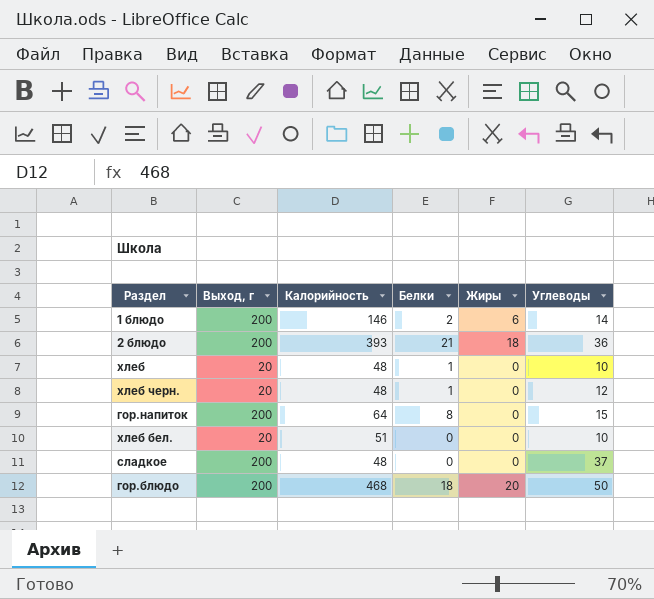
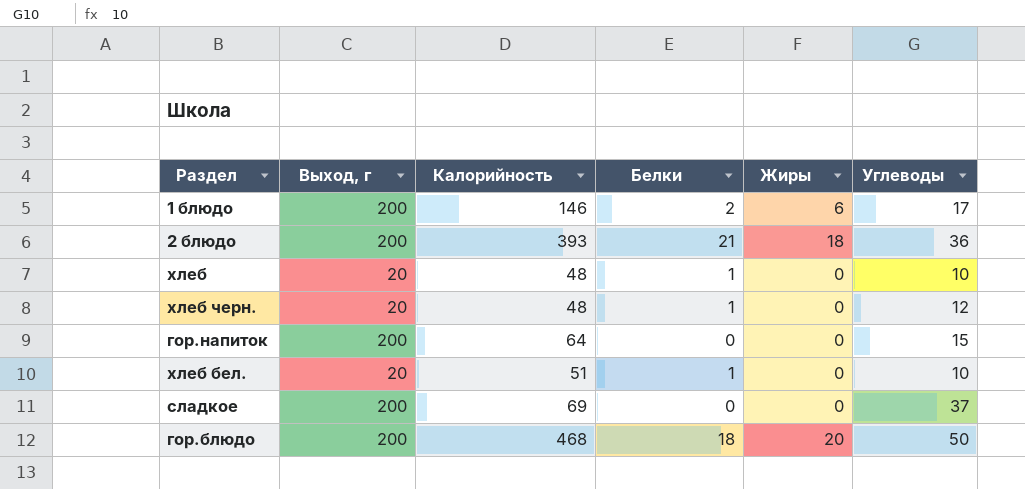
1 блюдо | Углеводы: 14 -> 17
гор.напиток | Белки: 8 -> 0
хлеб бел. | Белки: 0 -> 1
сладкое | Калорийность: 48 -> 69

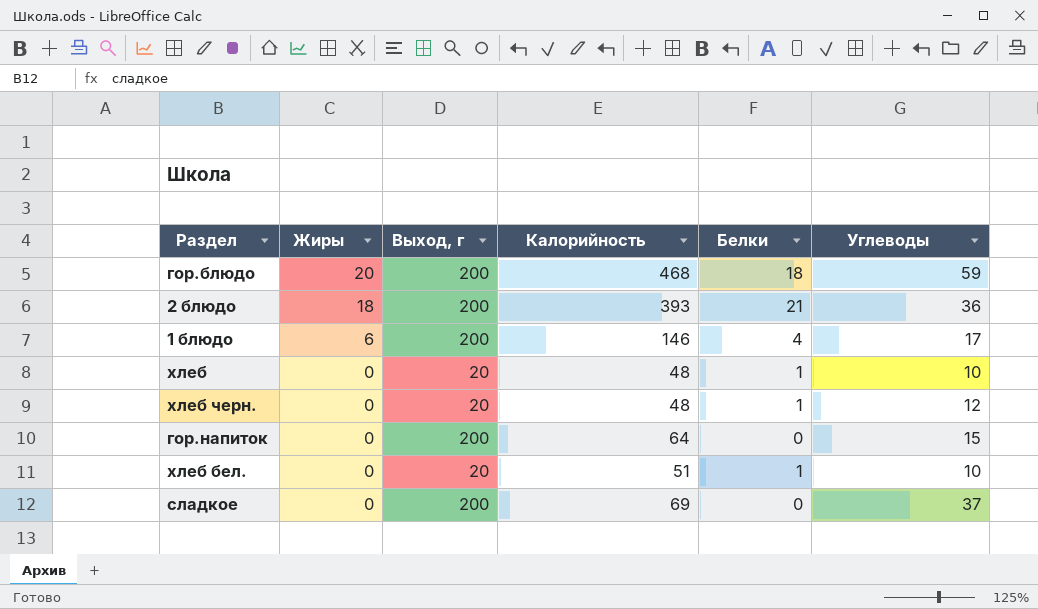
row order: none -> Жиры descending
column Жиры | position: 5 -> 2
гор.блюдо | Углеводы: 50 -> 59
1 блюдо | Белки: 2 -> 4

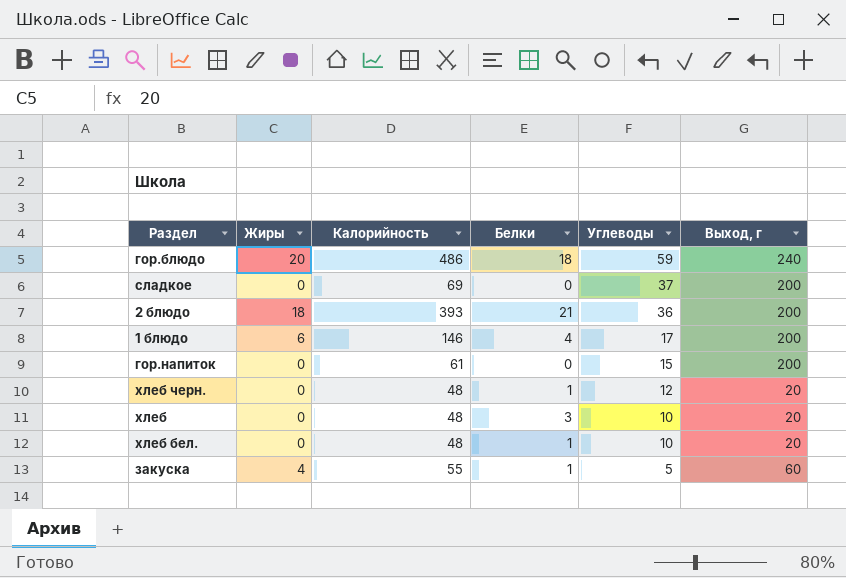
row order: Жиры descending -> Углеводы descending
column Выход, г | position: 3 -> 6
гор.блюдо | Калорийность: 468 -> 486
гор.блюдо | Выход, г: 200 -> 240
гор.напиток | Калорийность: 64 -> 61
хлеб | Белки: 1 -> 3
хлеб бел. | Калорийность: 51 -> 48
row закуска: none -> 4 | 55 | 1 | 5 | 60

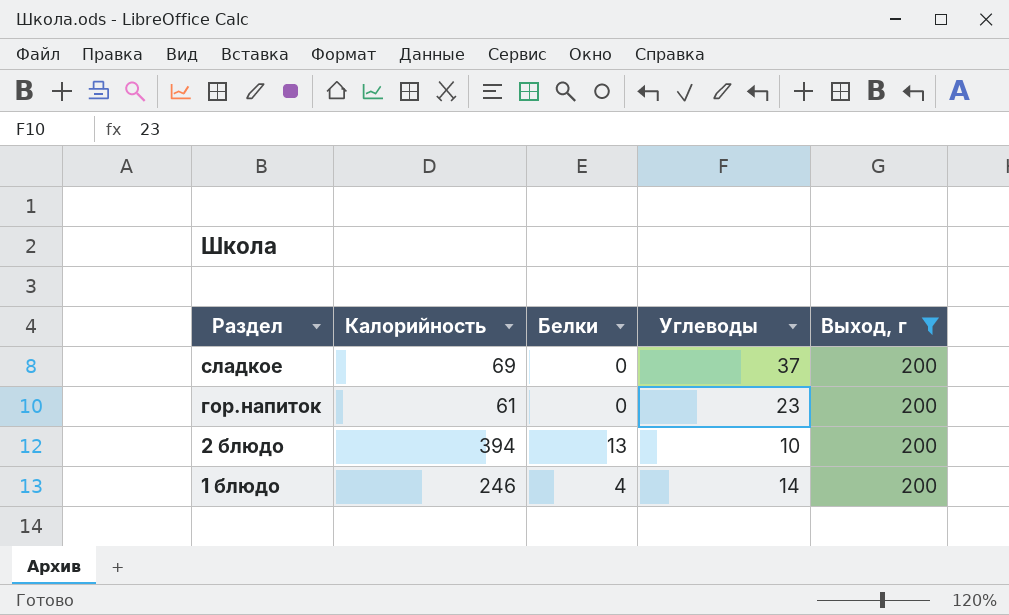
filter: none -> Выход, г = 200
row order: Углеводы descending -> Раздел descending
column Жиры | position: 2 -> none
гор.напиток | Углеводы: 15 -> 23
2 блюдо | Калорийность: 393 -> 394
2 блюдо | Белки: 21 -> 13
2 блюдо | Углеводы: 36 -> 10
1 блюдо | Калорийность: 146 -> 246
1 блюдо | Углеводы: 17 -> 14

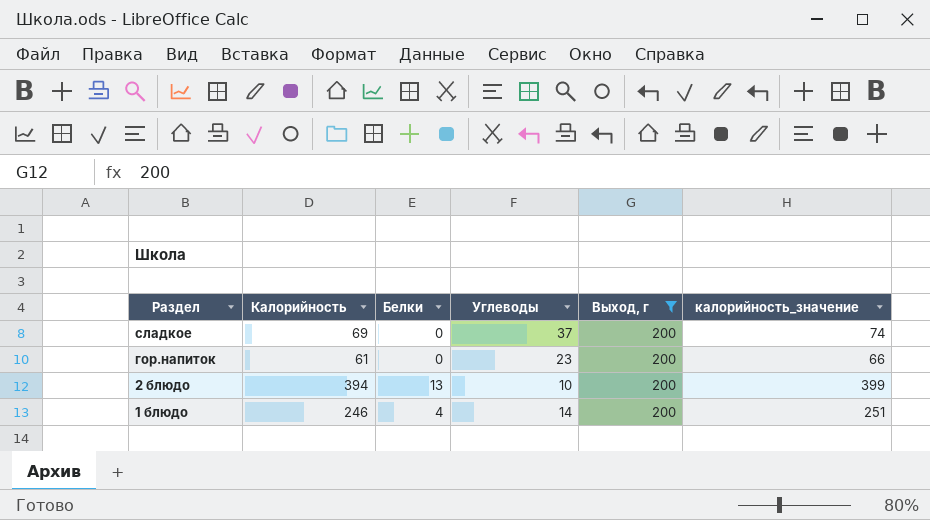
column калорийность_значение | formula: none -> [Калорийность] + 5

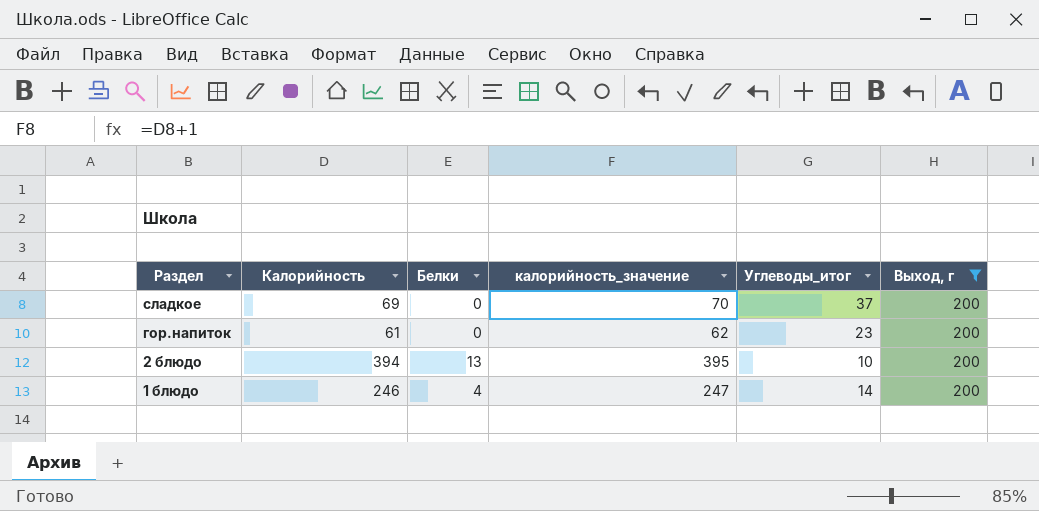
column калорийность_значение | formula: [Калорийность] + 5 -> [Калорийность] + 1
column калорийность_значение | position: 6 -> 4
column name: Углеводы -> Углеводы_итог

